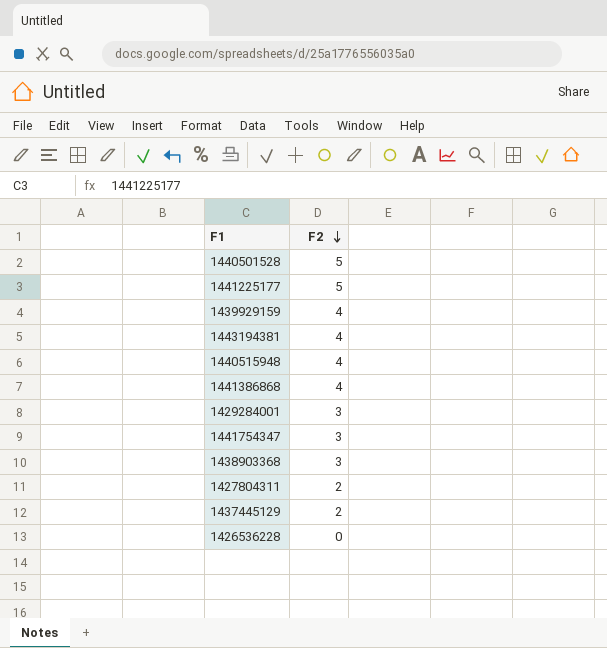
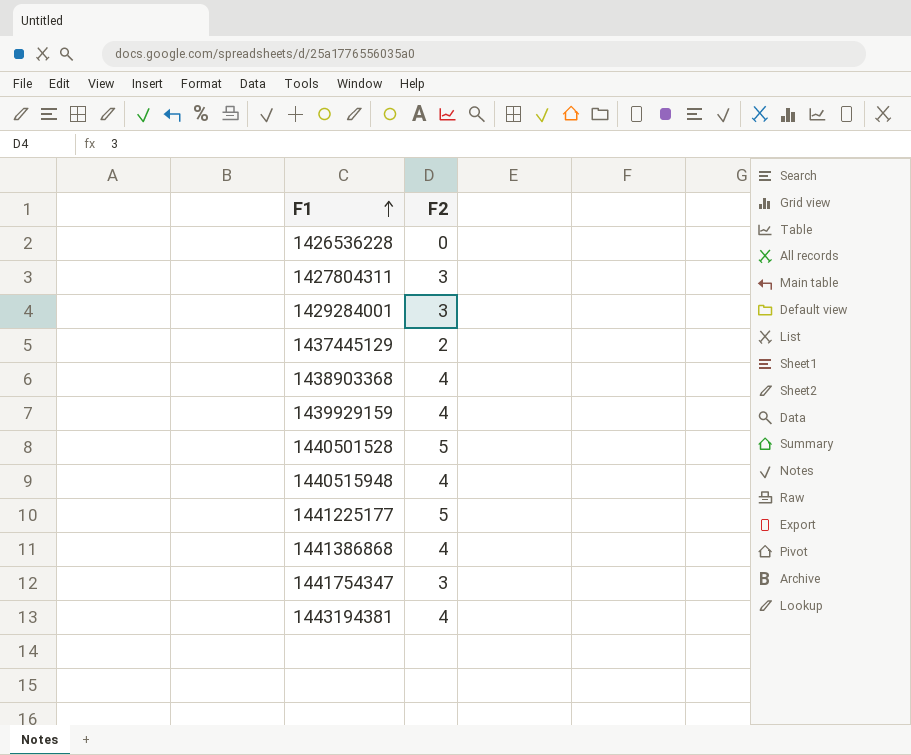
row order: F2 descending -> F1 ascending
1427804311 | F2: 2 -> 3
1438903368 | F2: 3 -> 4

